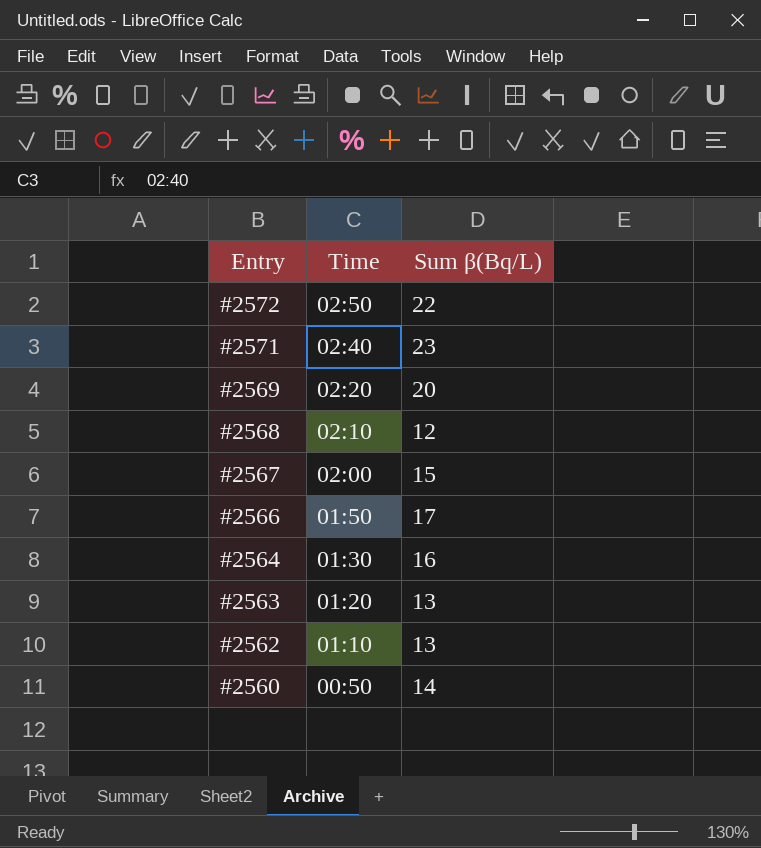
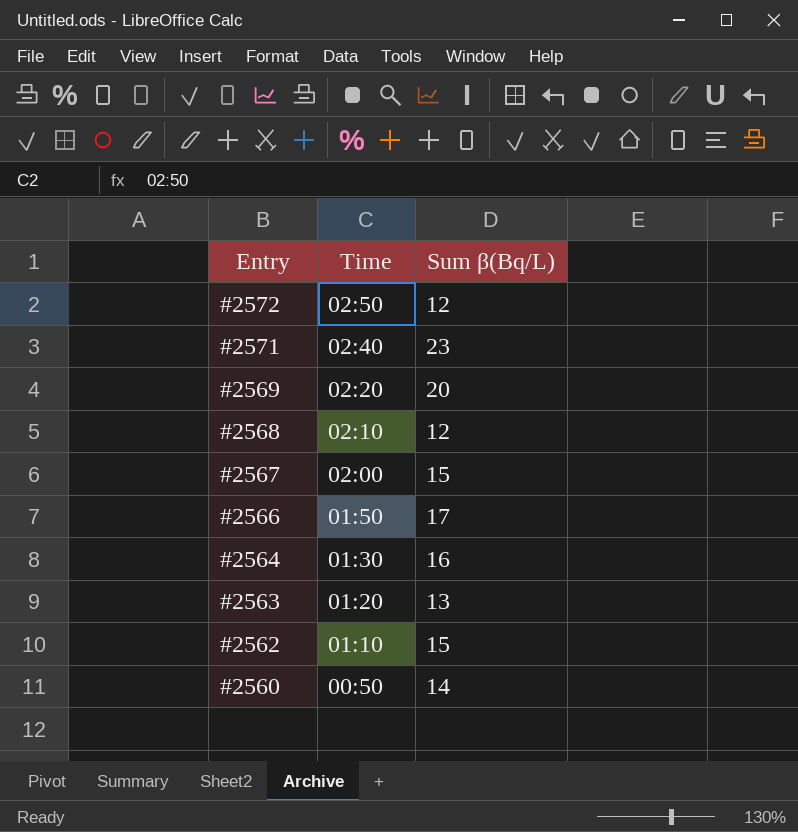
#2572 | Sum β(Bq/L): 22 -> 12
#2562 | Sum β(Bq/L): 13 -> 15

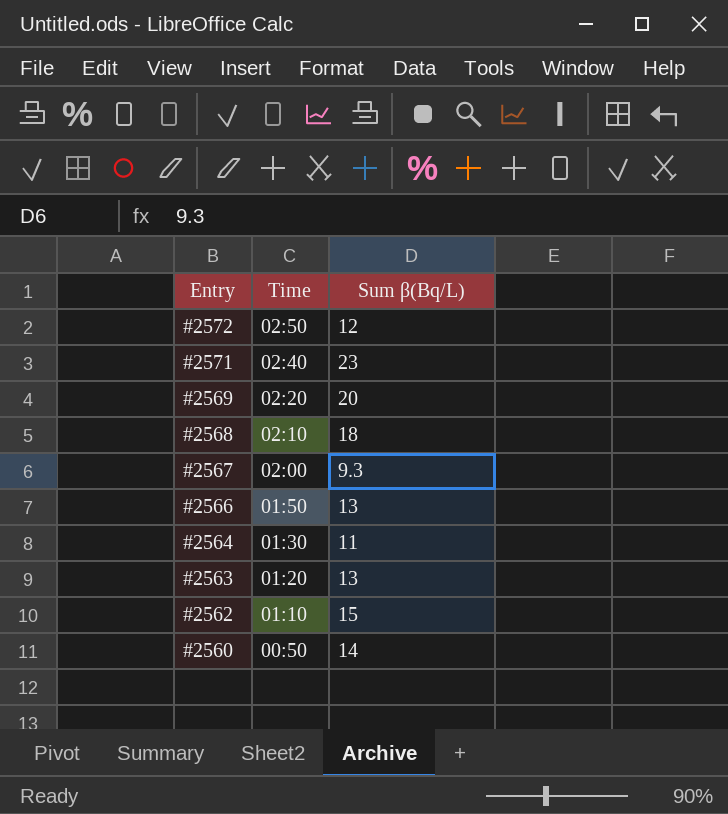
#2568 | Sum β(Bq/L): 12 -> 18
#2567 | Sum β(Bq/L): 15 -> 9.3
#2566 | Sum β(Bq/L): 17 -> 13
#2564 | Sum β(Bq/L): 16 -> 11

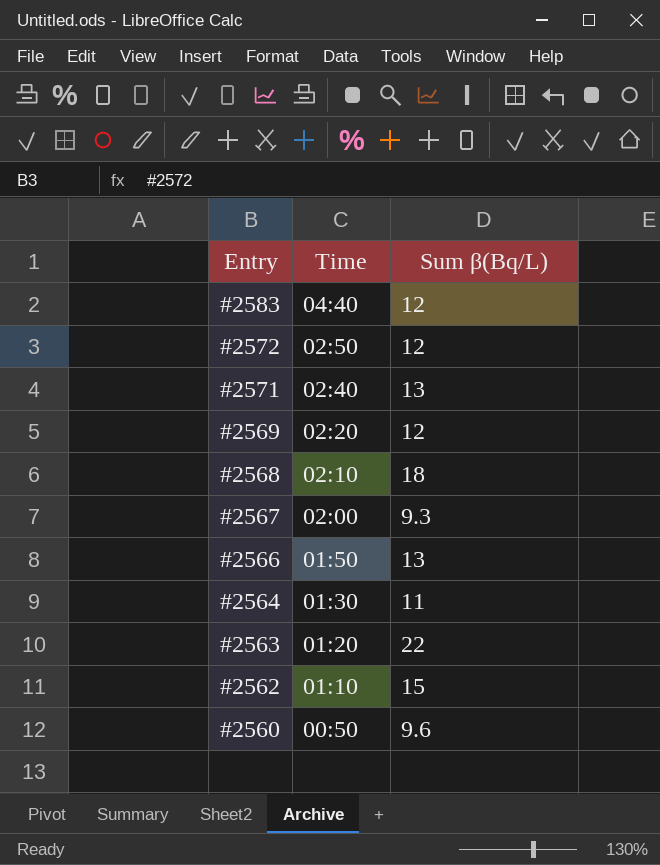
row #2583: none -> 04:40 | 12
#2571 | Sum β(Bq/L): 23 -> 13
#2569 | Sum β(Bq/L): 20 -> 12
#2563 | Sum β(Bq/L): 13 -> 22
#2560 | Sum β(Bq/L): 14 -> 9.6

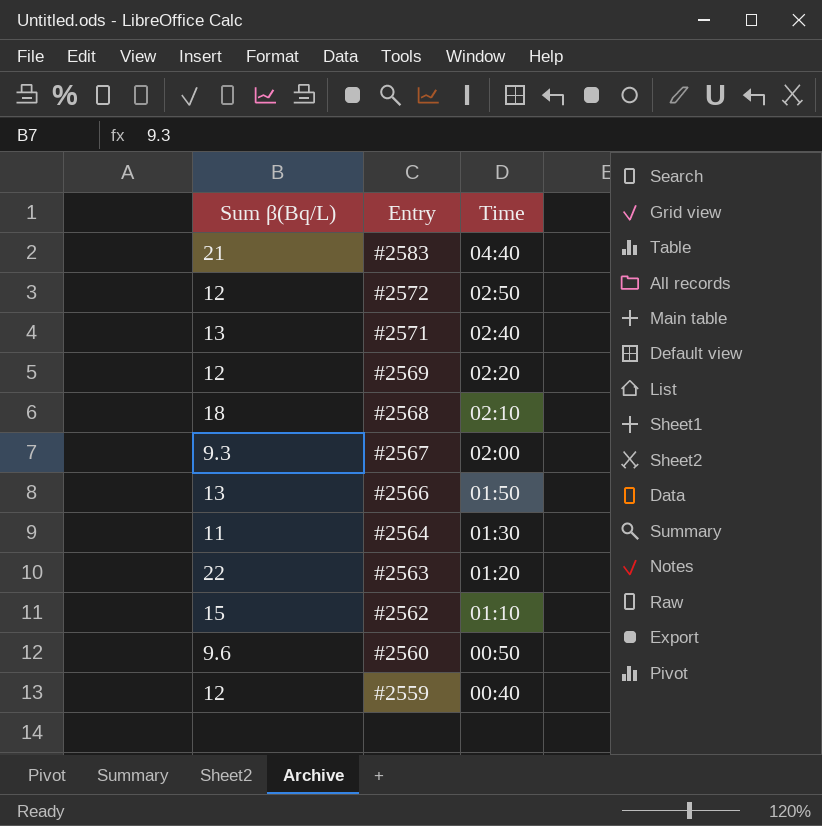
column Sum β(Bq/L) | position: 3 -> 1
#2583 | Sum β(Bq/L): 12 -> 21
row #2559: none -> 12 | 00:40

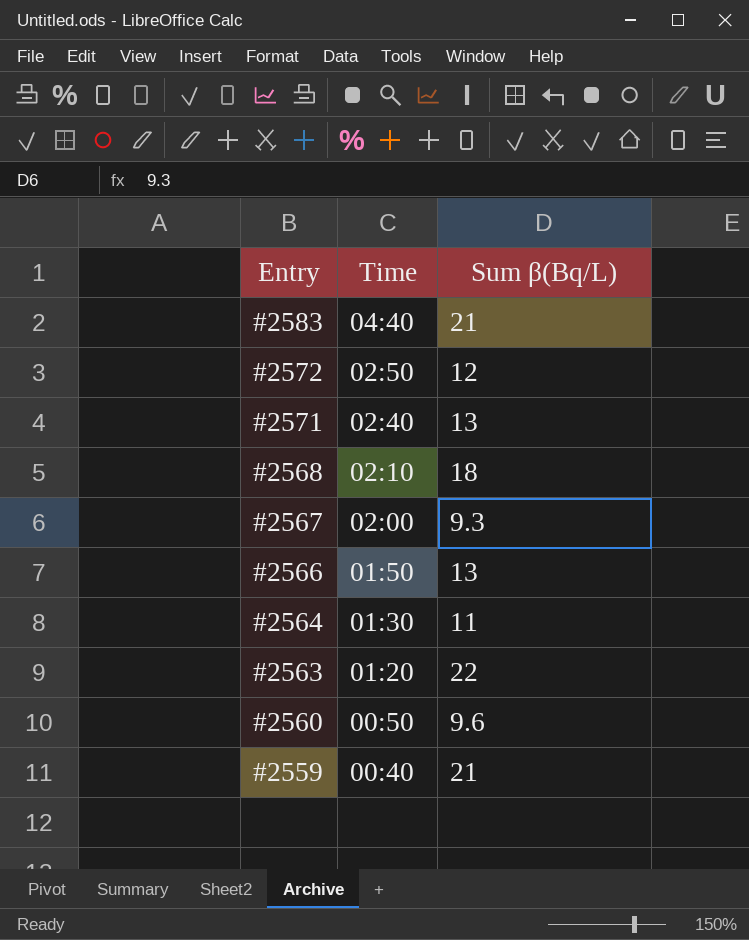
column Sum β(Bq/L) | position: 1 -> 3
row #2569: 12 | 02:20 -> none
row #2562: 15 | 01:10 -> none
#2559 | Sum β(Bq/L): 12 -> 21

